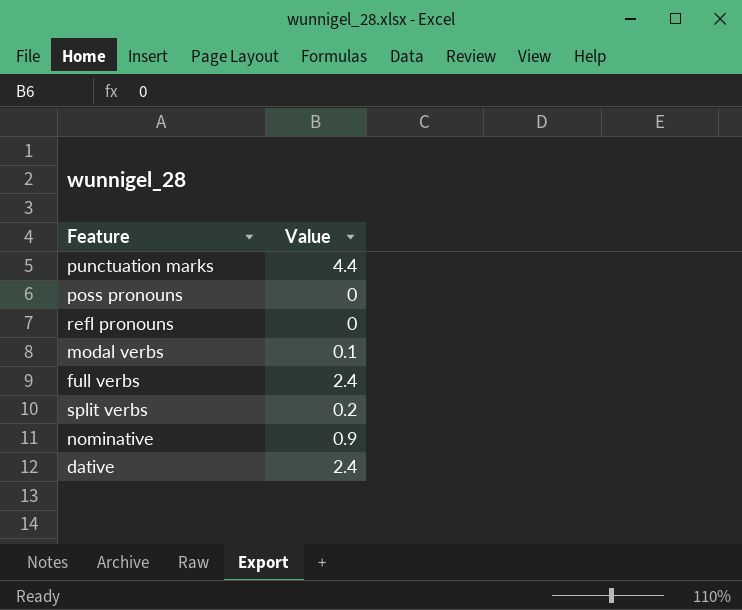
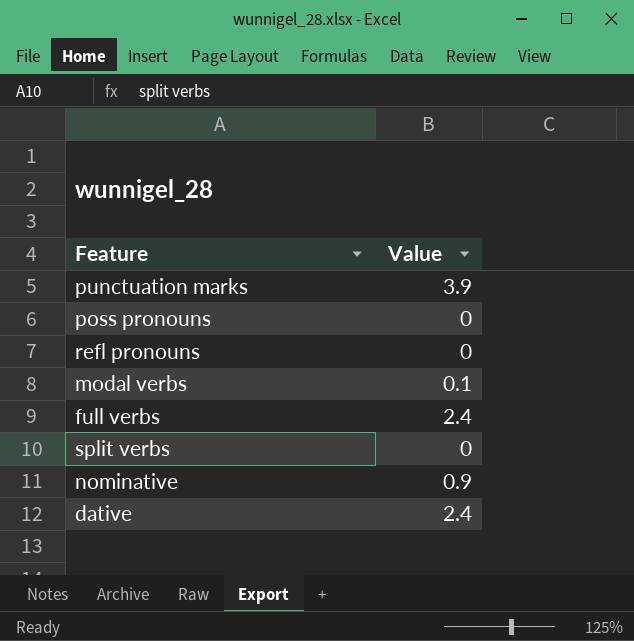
punctuation marks | Value: 4.4 -> 3.9
split verbs | Value: 0.2 -> 0

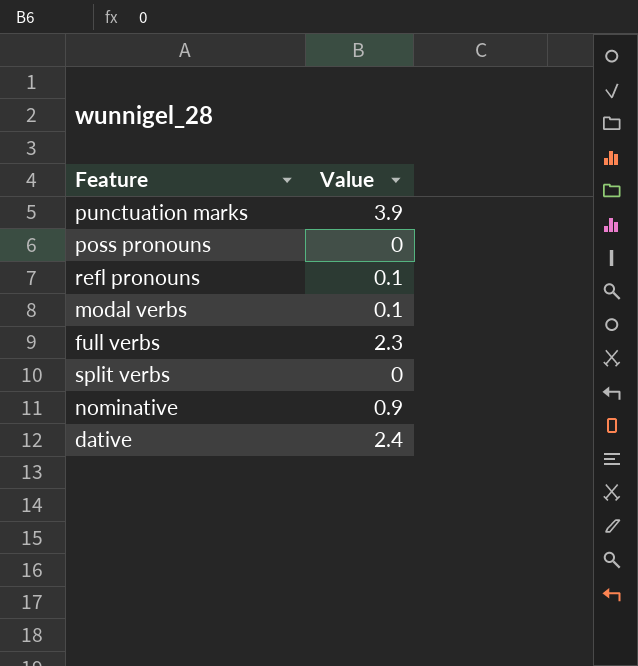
refl pronouns | Value: 0 -> 0.1
full verbs | Value: 2.4 -> 2.3

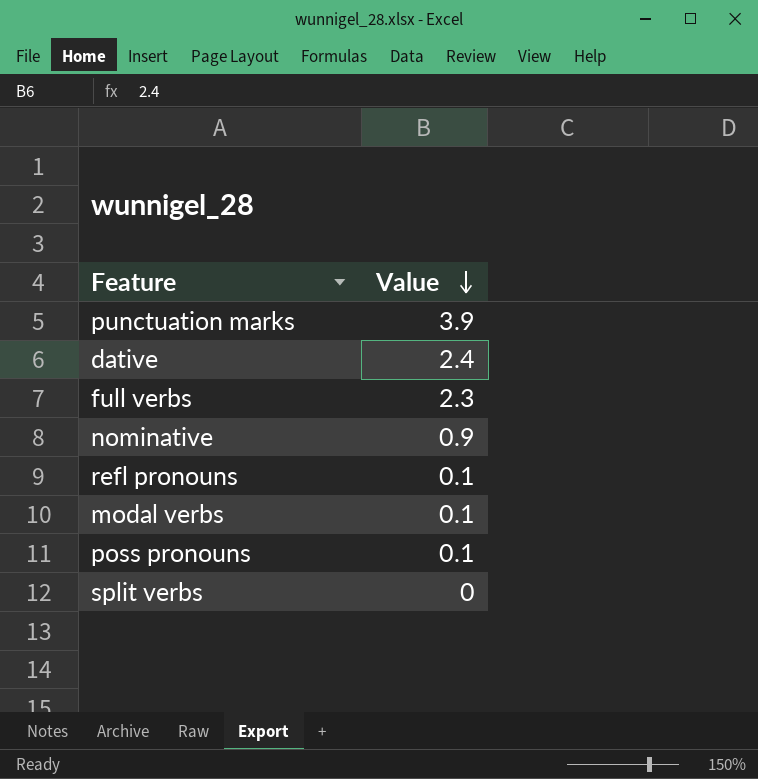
row order: none -> Value descending
poss pronouns | Value: 0 -> 0.1

